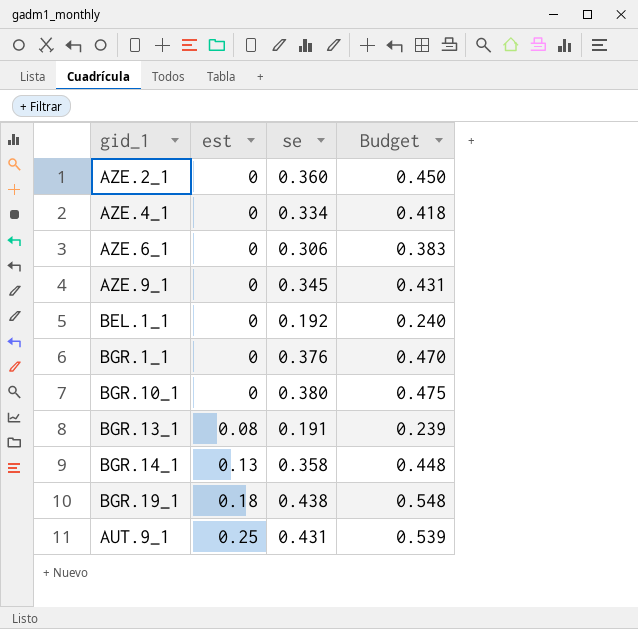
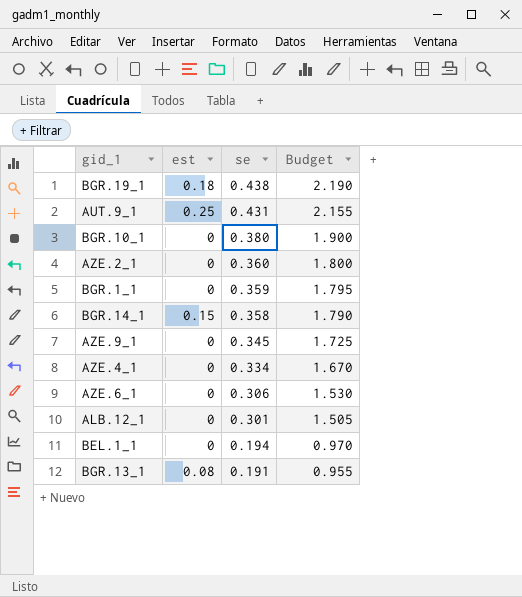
row order: est ascending -> se descending
column Budget | formula: [se] * 1.25 -> [se] * 5
BGR.1_1 | se: 0.376 -> 0.359
BGR.14_1 | est: 0.13 -> 0.15
row ALB.12_1: none -> 0 | 0.301 | 1.505
BEL.1_1 | se: 0.192 -> 0.194

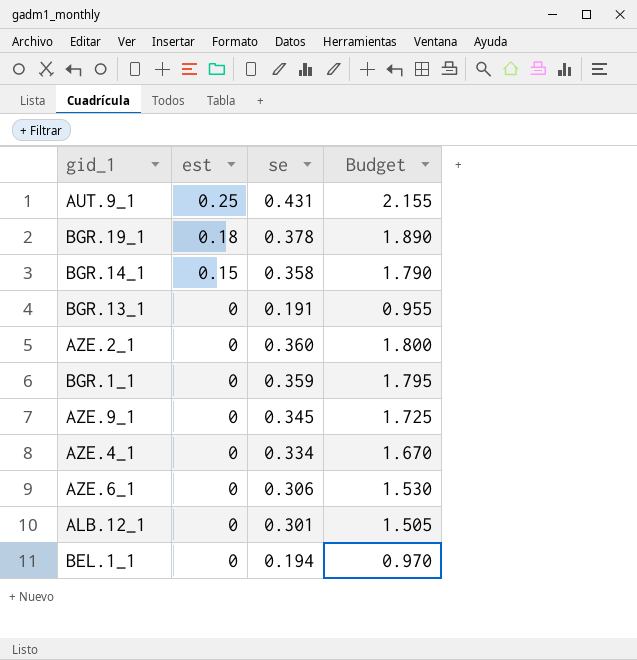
row order: se descending -> est descending
row BGR.10_1: 0 | 0.380 | 1.900 -> none
BGR.19_1 | se: 0.438 -> 0.378
BGR.19_1 | Budget: 2.190 -> 1.890
BGR.13_1 | est: 0.08 -> 0

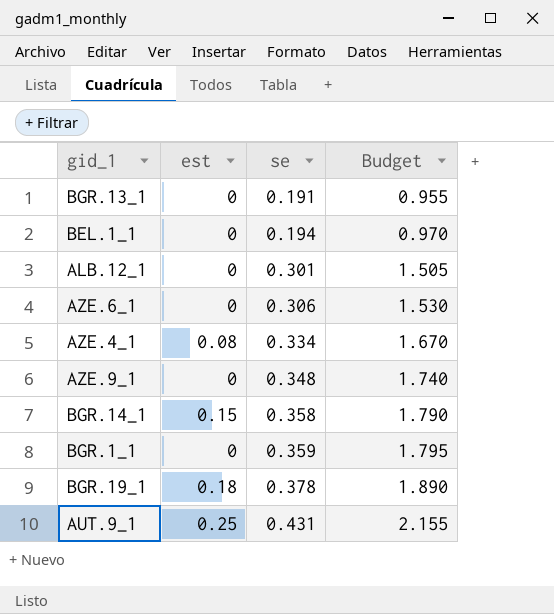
row order: est descending -> se ascending
row AZE.2_1: 0 | 0.360 | 1.800 -> none
AZE.4_1 | est: 0 -> 0.08
AZE.9_1 | se: 0.345 -> 0.348
AZE.9_1 | Budget: 1.725 -> 1.740

